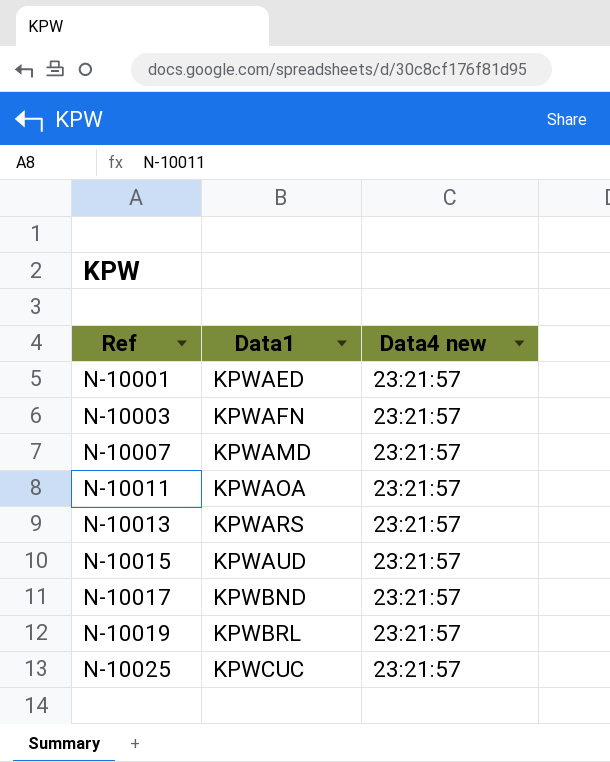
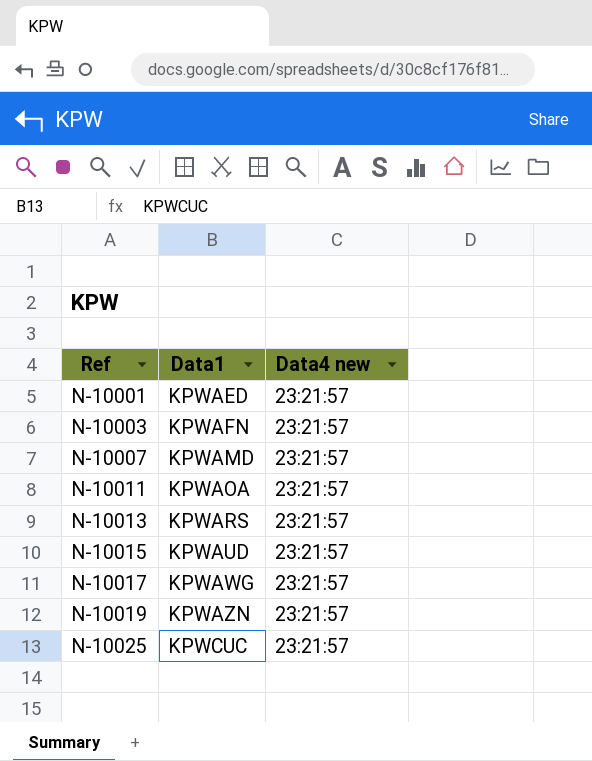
N-10017 | Data1: KPWBND -> KPWAWG
N-10019 | Data1: KPWBRL -> KPWAZN

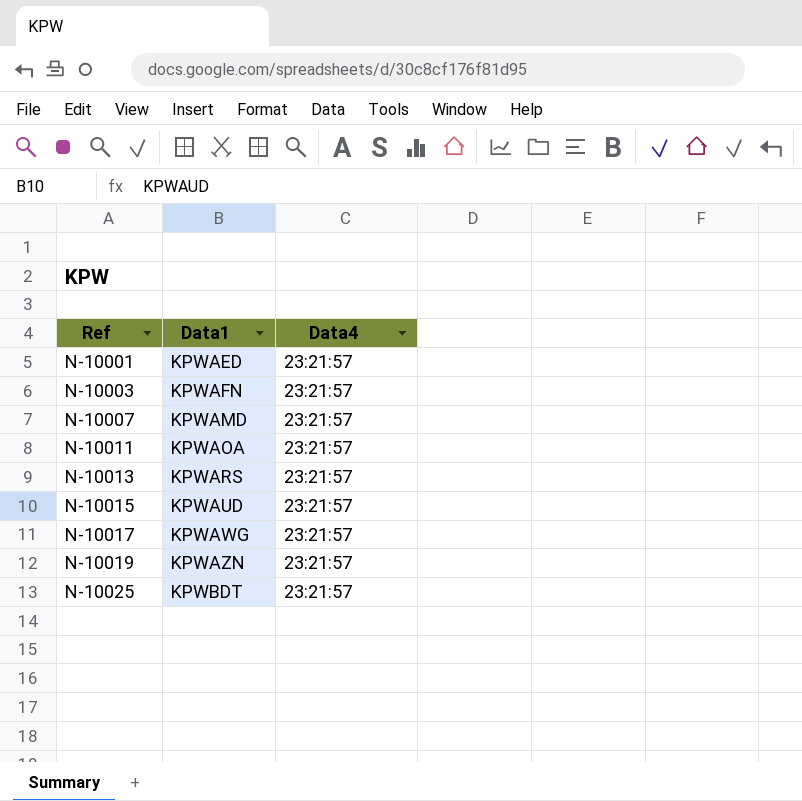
column name: Data4 new -> Data4
N-10025 | Data1: KPWCUC -> KPWBDT

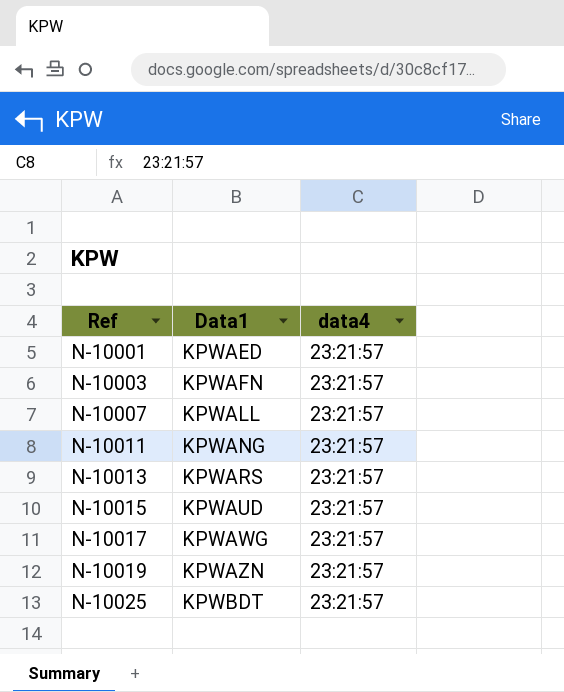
column name: Data4 -> data4
N-10007 | Data1: KPWAMD -> KPWALL
N-10011 | Data1: KPWAOA -> KPWANG

